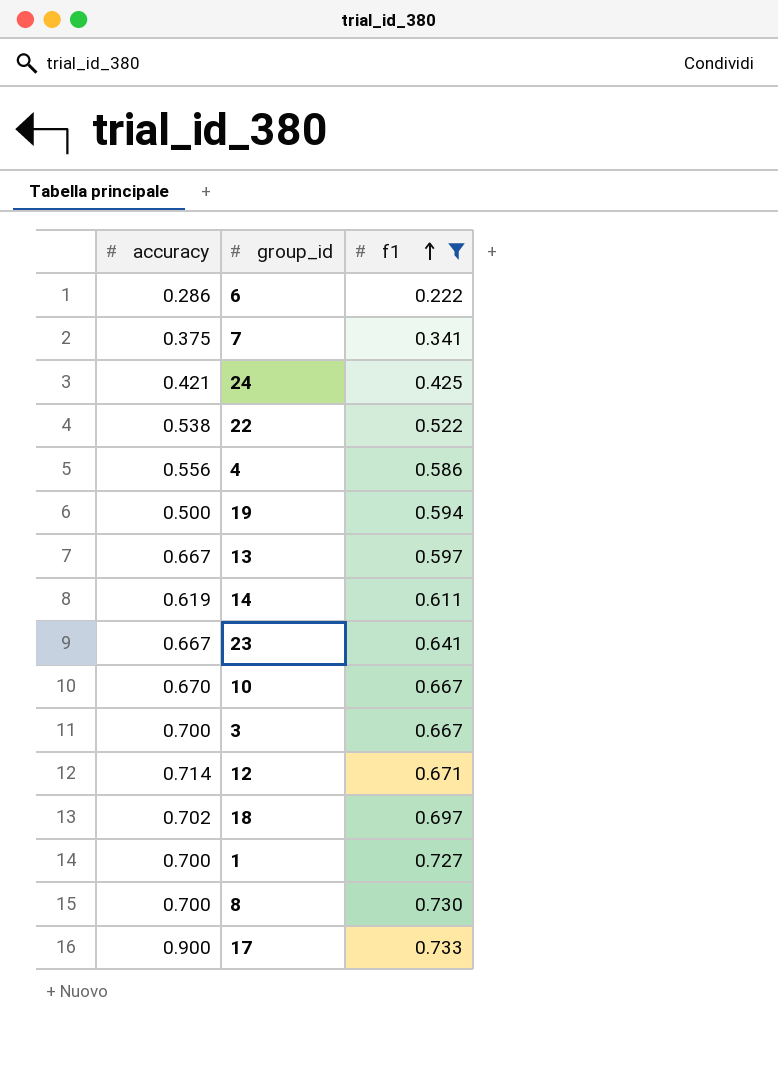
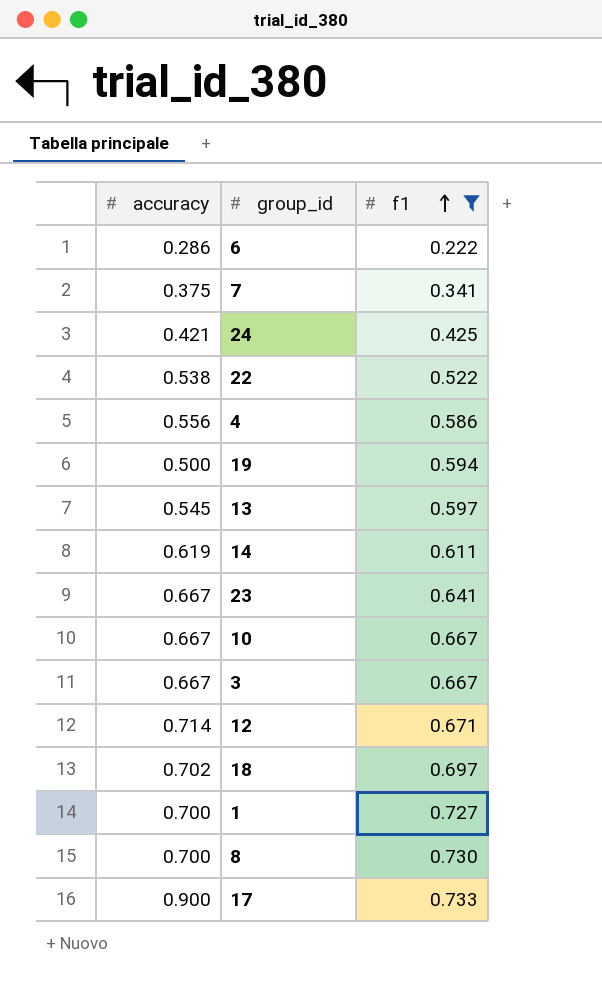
13 | accuracy: 0.667 -> 0.545
10 | accuracy: 0.670 -> 0.667
3 | accuracy: 0.700 -> 0.667

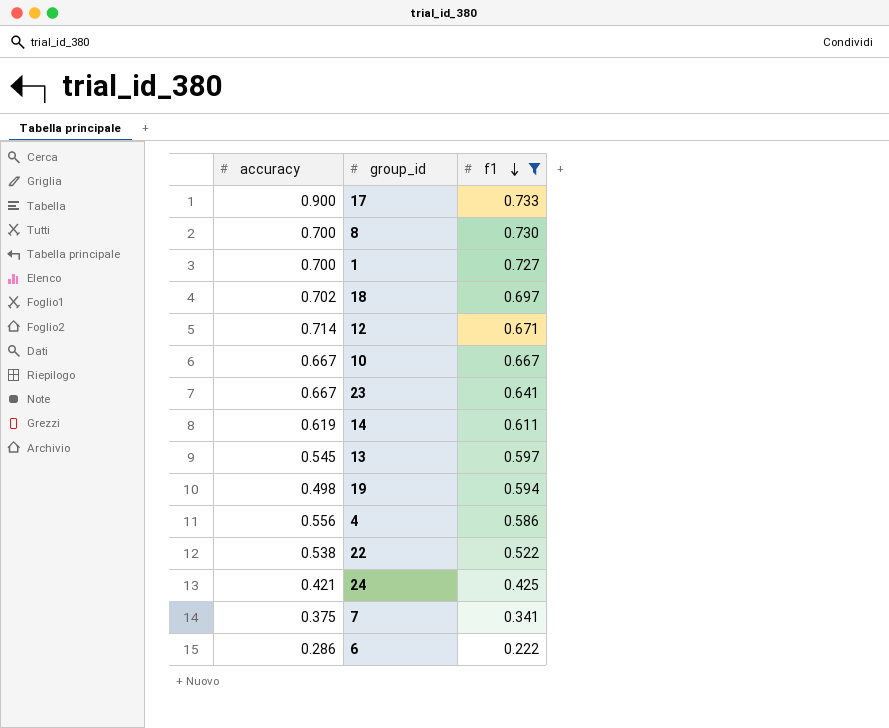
row order: f1 ascending -> f1 descending
row 3: 0.667 | 0.667 -> none
19 | accuracy: 0.500 -> 0.498

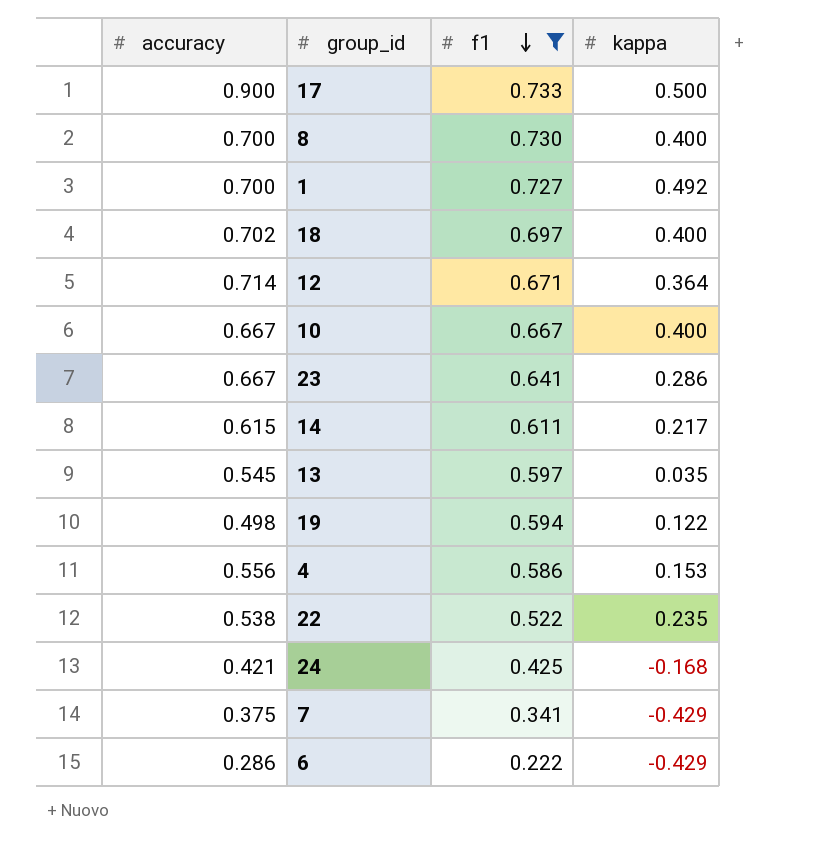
column kappa | position: none -> 4
14 | accuracy: 0.619 -> 0.615

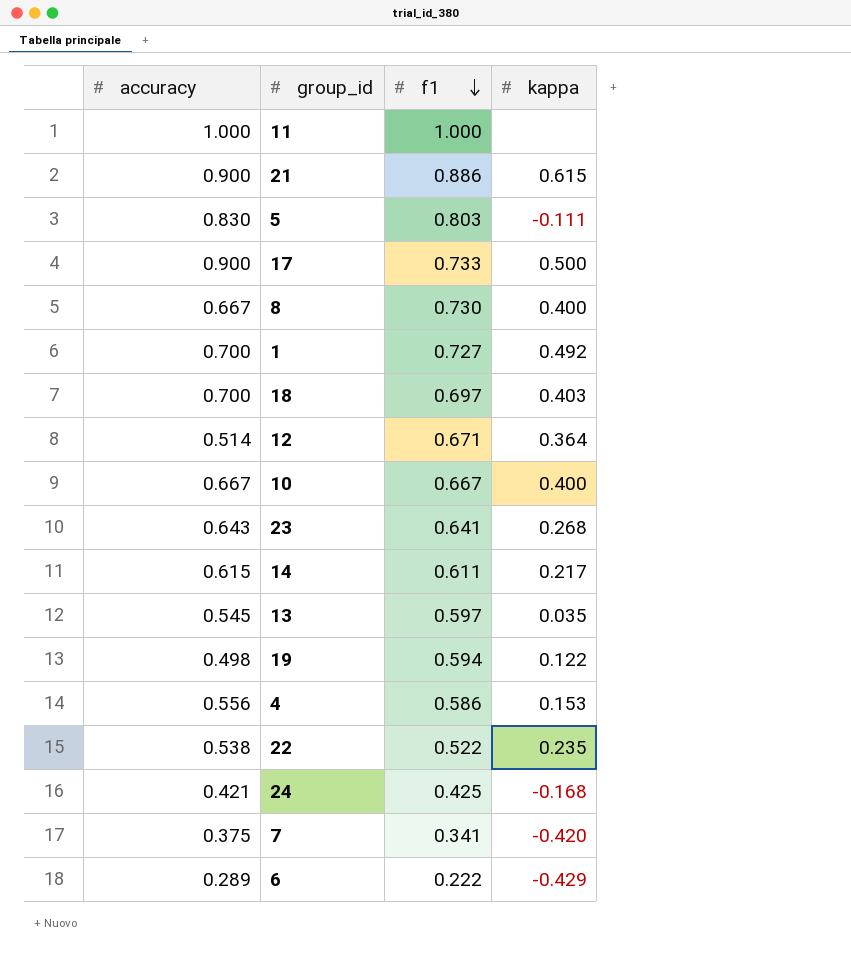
filter: f1 <= 0.733 -> none
8 | accuracy: 0.700 -> 0.667
18 | accuracy: 0.702 -> 0.700
18 | kappa: 0.400 -> 0.403
12 | accuracy: 0.714 -> 0.514
23 | accuracy: 0.667 -> 0.643
23 | kappa: 0.286 -> 0.268
7 | kappa: -0.429 -> -0.420
6 | accuracy: 0.286 -> 0.289

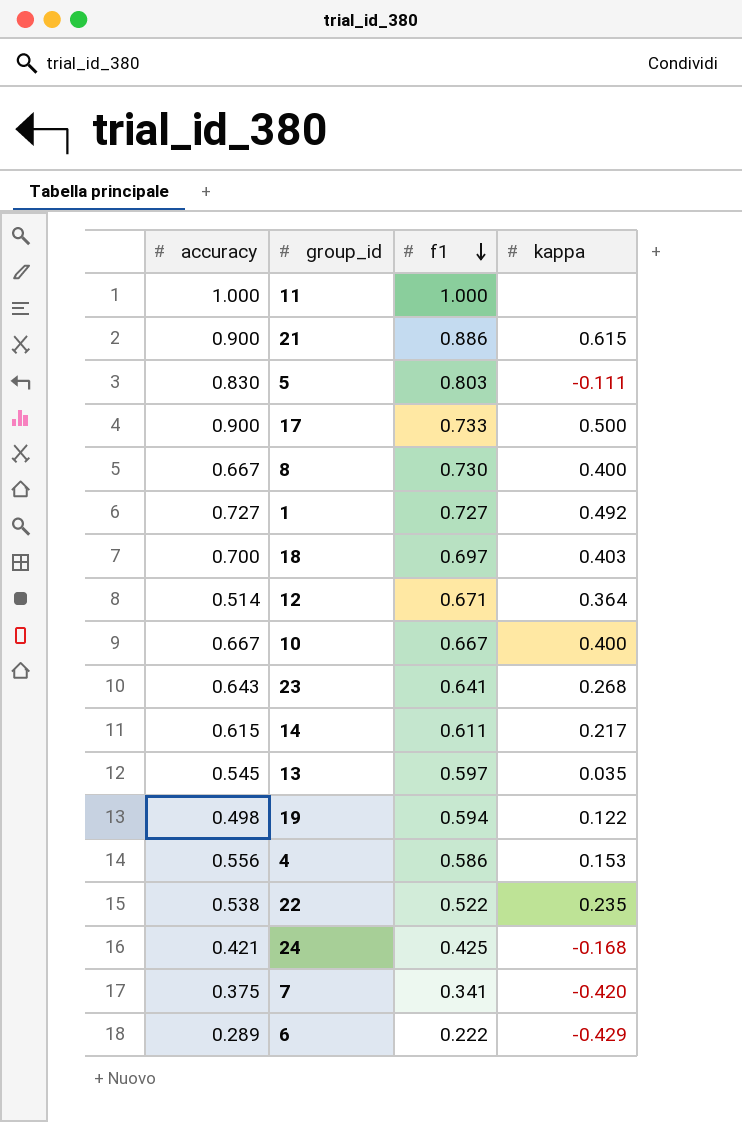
1 | accuracy: 0.700 -> 0.727

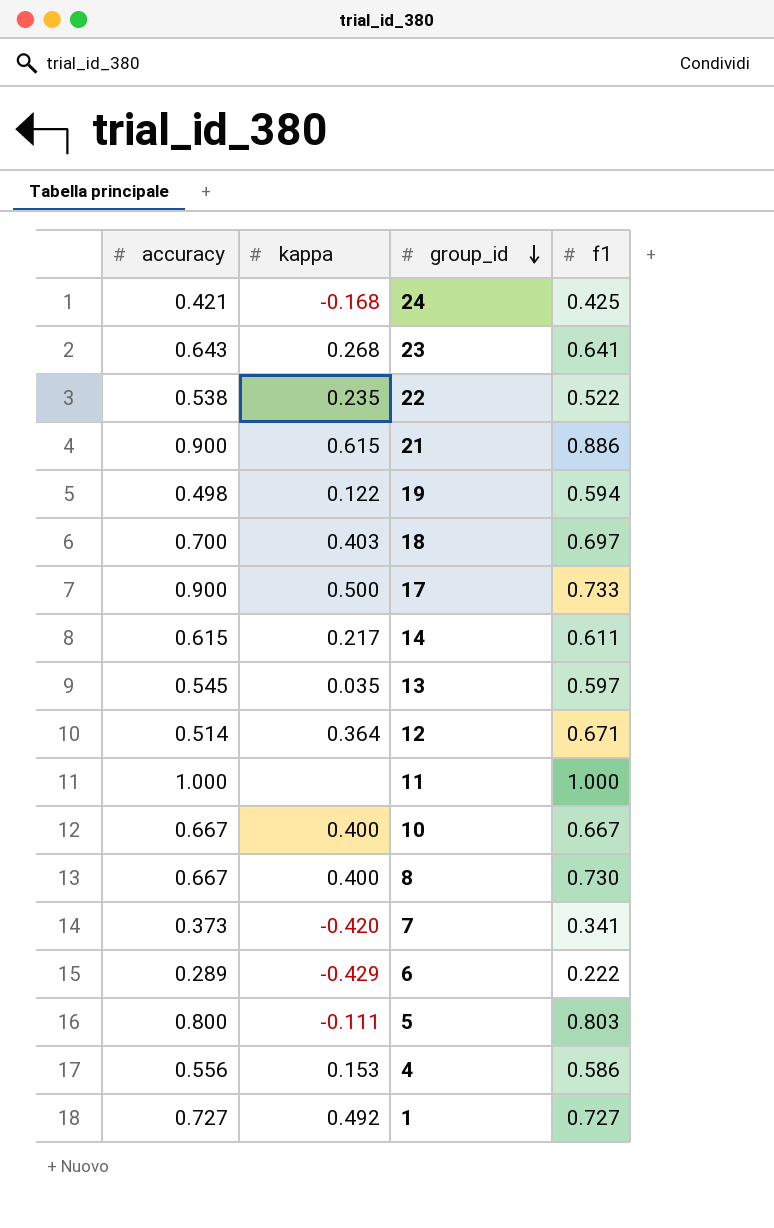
row order: f1 descending -> group_id descending
column kappa | position: 4 -> 2
7 | accuracy: 0.375 -> 0.373
5 | accuracy: 0.830 -> 0.800

